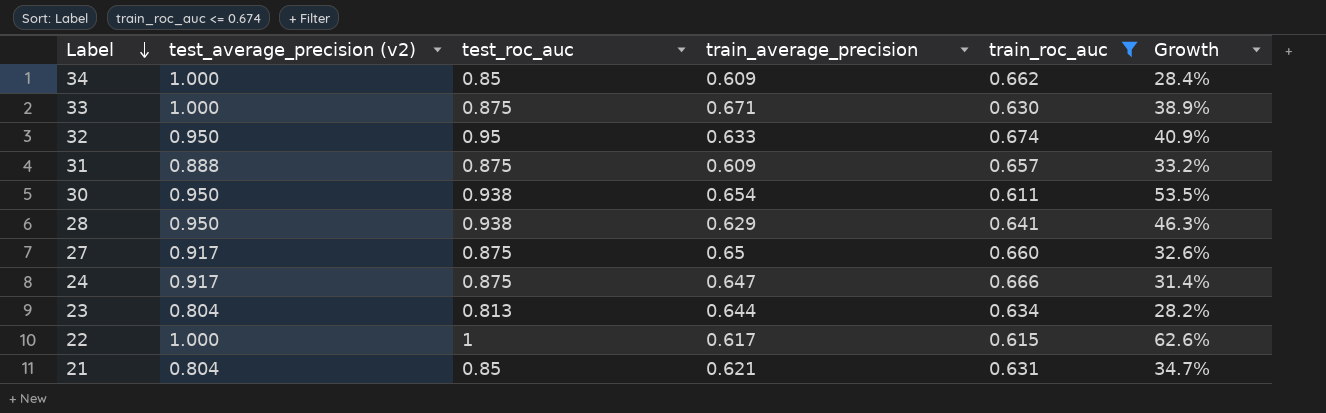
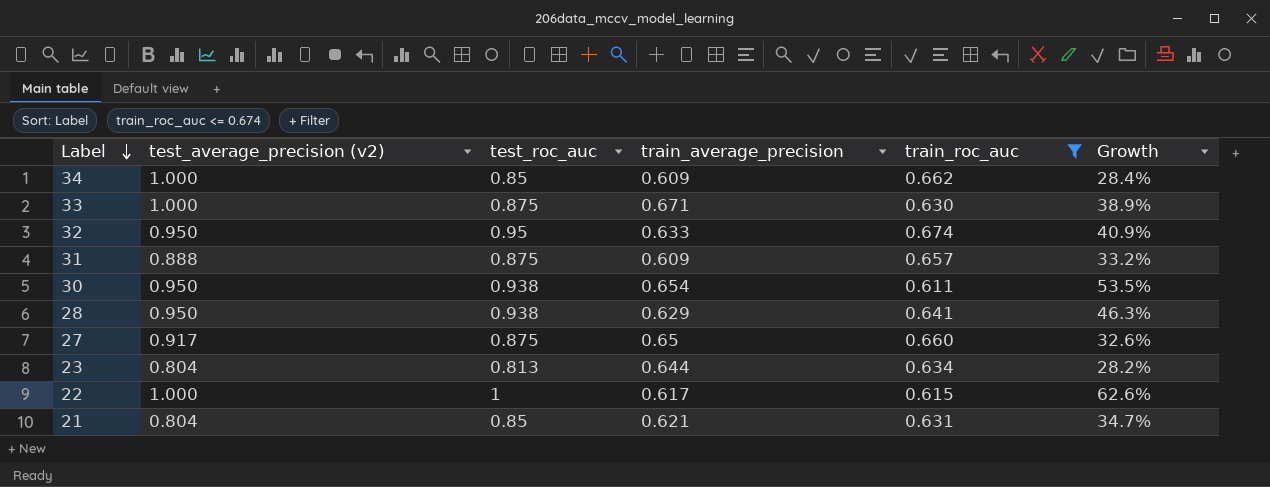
row 24: 0.917 | 0.875 | 0.647 | 0.666 | 31.4% -> none

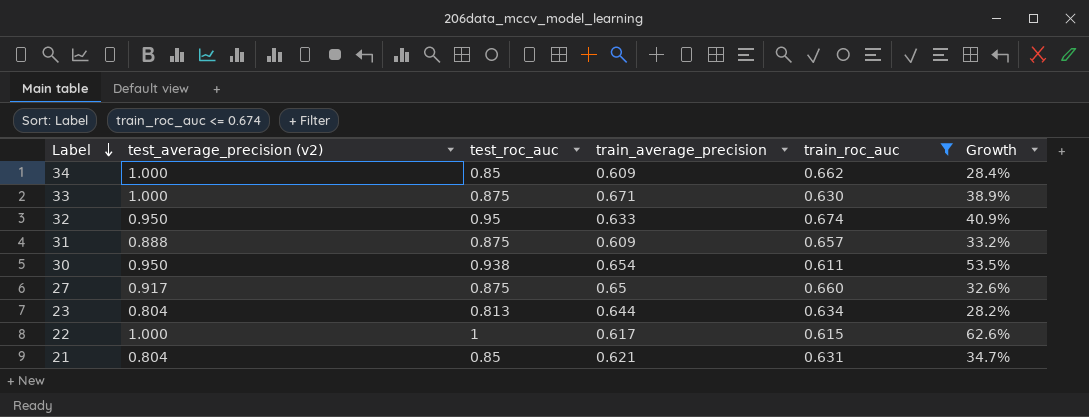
row 28: 0.950 | 0.938 | 0.629 | 0.641 | 46.3% -> none

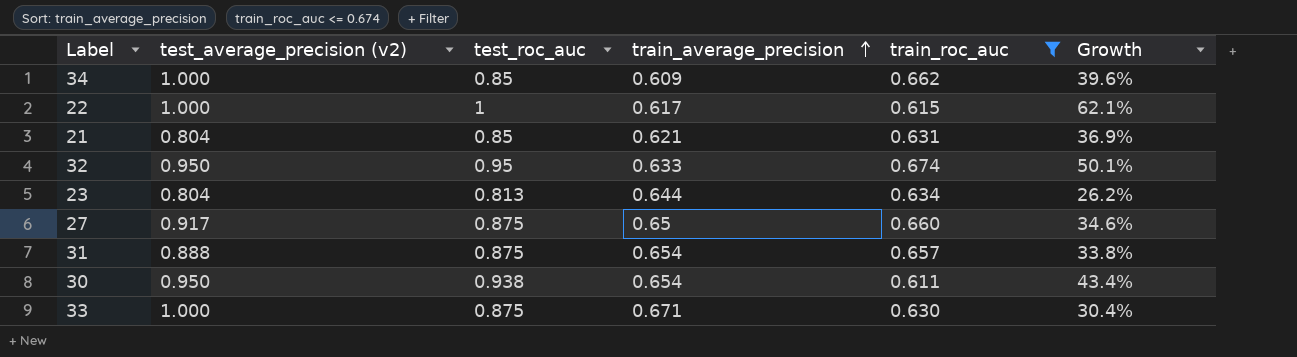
row order: Label descending -> train_average_precision ascending
column Growth | formula: ([test_roc_auc] - [train_roc_auc]) / [train_roc_auc] -> ([test_roc_auc] - [train_average_precision]) / [train_average_precision]
31 | train_average_precision: 0.609 -> 0.654

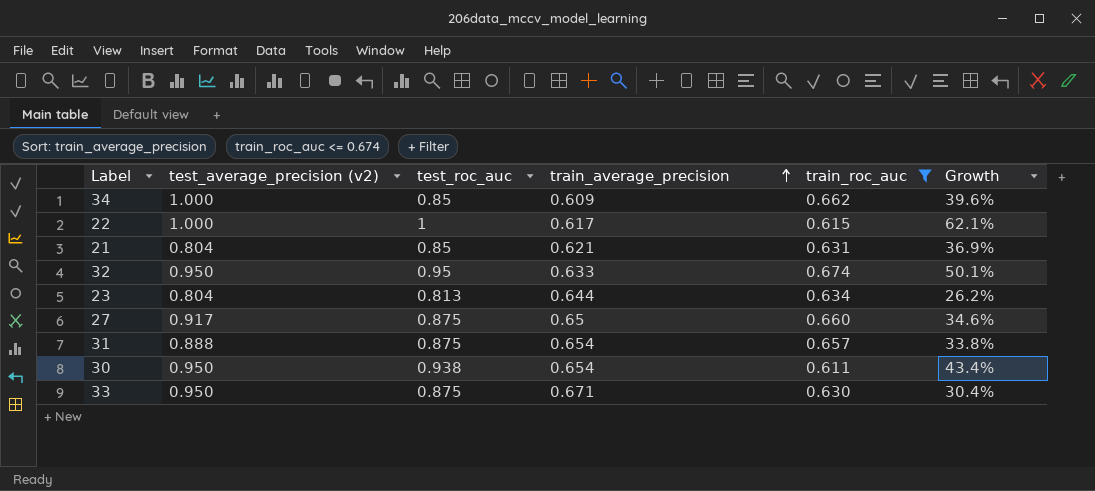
33 | test_average_precision (v2): 1.000 -> 0.950

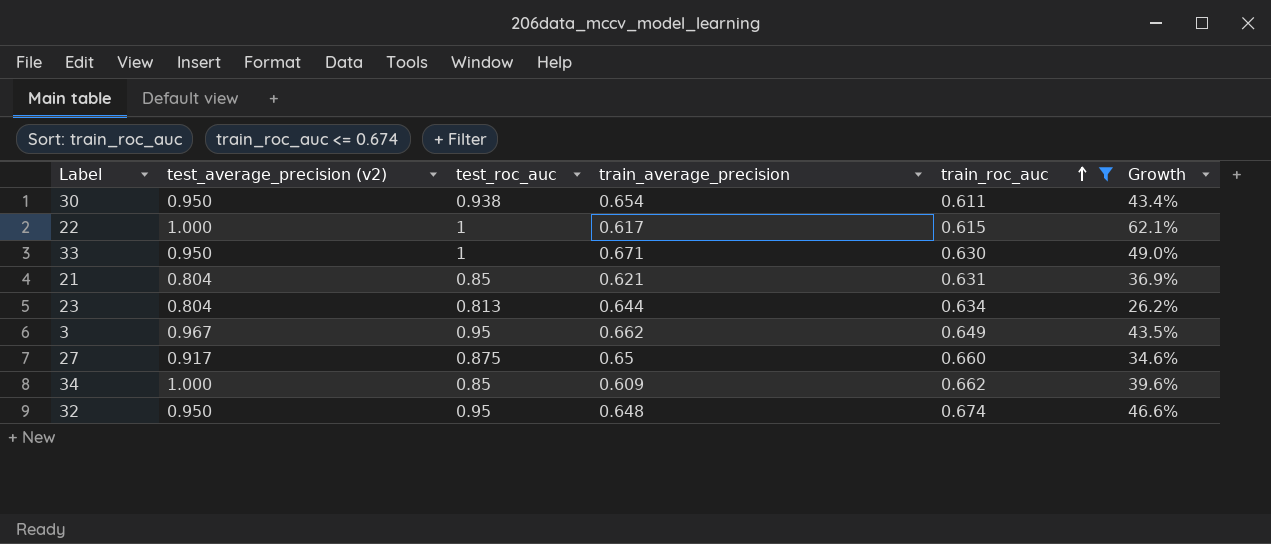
row order: train_average_precision ascending -> train_roc_auc ascending
row 31: 0.888 | 0.875 | 0.654 | 0.657 | 33.8% -> none
33 | test_roc_auc: 0.875 -> 1
33 | Growth: 30.4% -> 49.0%
row 3: none -> 0.967 | 0.95 | 0.662 | 0.649 | 43.5%
32 | train_average_precision: 0.633 -> 0.648
32 | Growth: 50.1% -> 46.6%

